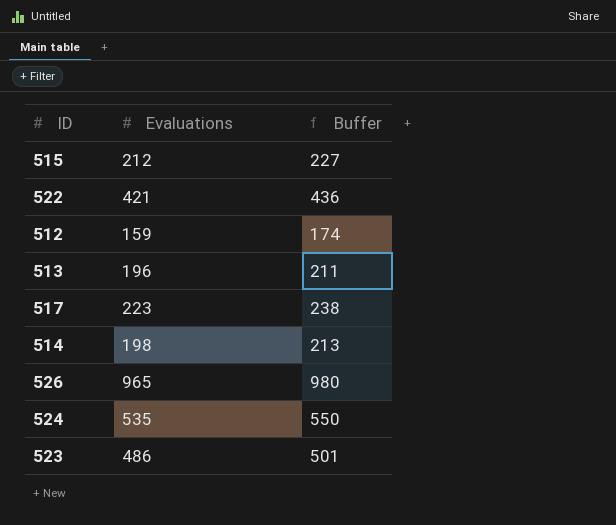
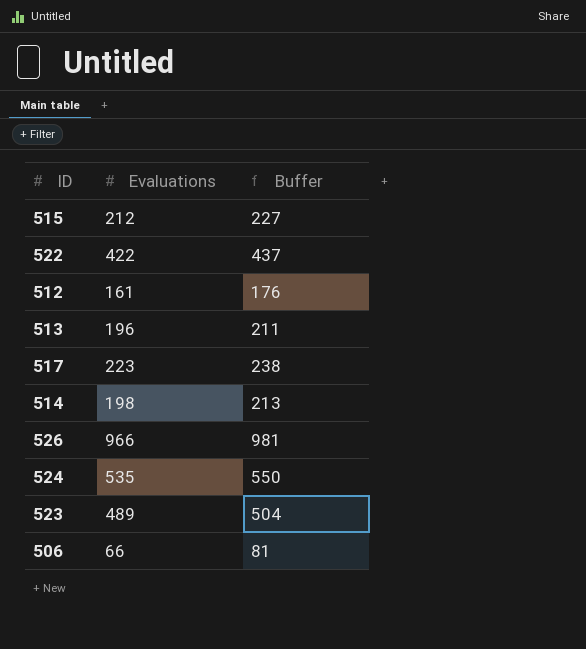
522 | Evaluations: 421 -> 422
522 | Buffer: 436 -> 437
512 | Evaluations: 159 -> 161
512 | Buffer: 174 -> 176
526 | Evaluations: 965 -> 966
526 | Buffer: 980 -> 981
523 | Evaluations: 486 -> 489
523 | Buffer: 501 -> 504
row 506: none -> 66 | 81

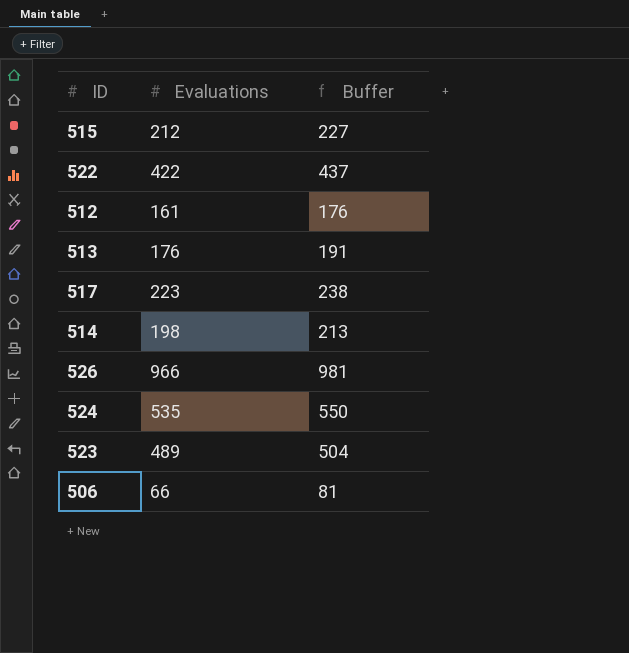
513 | Evaluations: 196 -> 176
513 | Buffer: 211 -> 191

